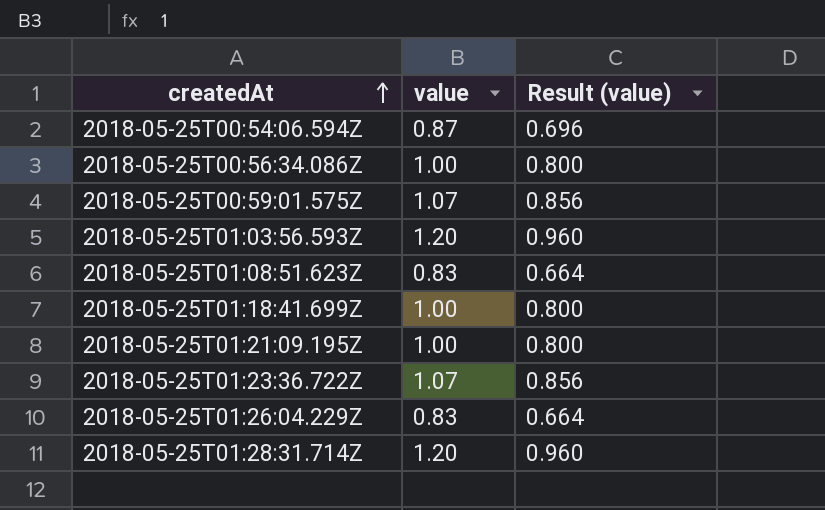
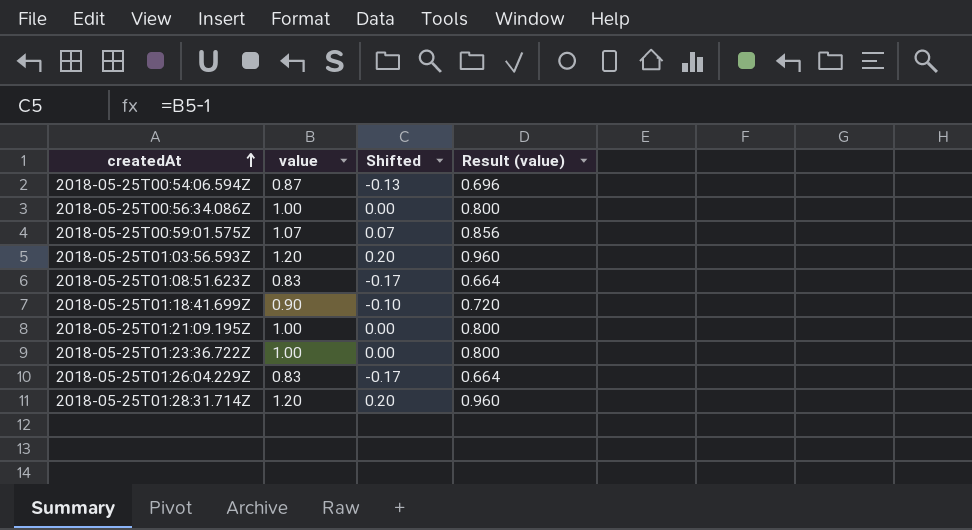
column Shifted | formula: none -> [value] - 1
2018-05-25T01:18:41.699Z | value: 1.00 -> 0.90
2018-05-25T01:18:41.699Z | Result (value): 0.800 -> 0.720
2018-05-25T01:23:36.722Z | value: 1.07 -> 1.00
2018-05-25T01:23:36.722Z | Result (value): 0.856 -> 0.800

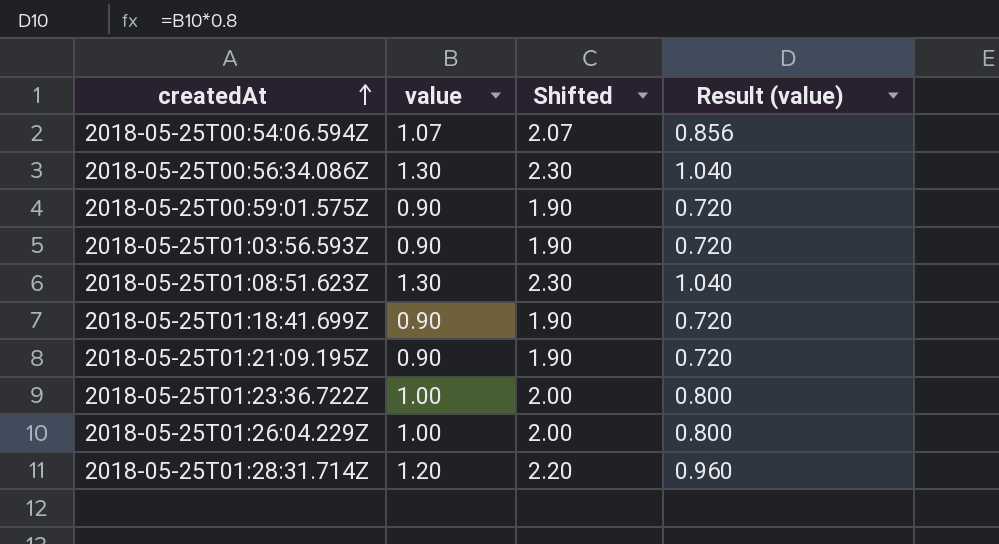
column Shifted | formula: [value] - 1 -> [value] + 1
2018-05-25T00:54:06.594Z | value: 0.87 -> 1.07
2018-05-25T00:54:06.594Z | Result (value): 0.696 -> 0.856
2018-05-25T00:56:34.086Z | value: 1.00 -> 1.30
2018-05-25T00:56:34.086Z | Result (value): 0.800 -> 1.040
2018-05-25T00:59:01.575Z | value: 1.07 -> 0.90
2018-05-25T00:59:01.575Z | Result (value): 0.856 -> 0.720
2018-05-25T01:03:56.593Z | value: 1.20 -> 0.90
2018-05-25T01:03:56.593Z | Result (value): 0.960 -> 0.720
2018-05-25T01:08:51.623Z | value: 0.83 -> 1.30
2018-05-25T01:08:51.623Z | Result (value): 0.664 -> 1.040
2018-05-25T01:21:09.195Z | value: 1.00 -> 0.90
2018-05-25T01:21:09.195Z | Result (value): 0.800 -> 0.720
2018-05-25T01:26:04.229Z | value: 0.83 -> 1.00
2018-05-25T01:26:04.229Z | Result (value): 0.664 -> 0.800

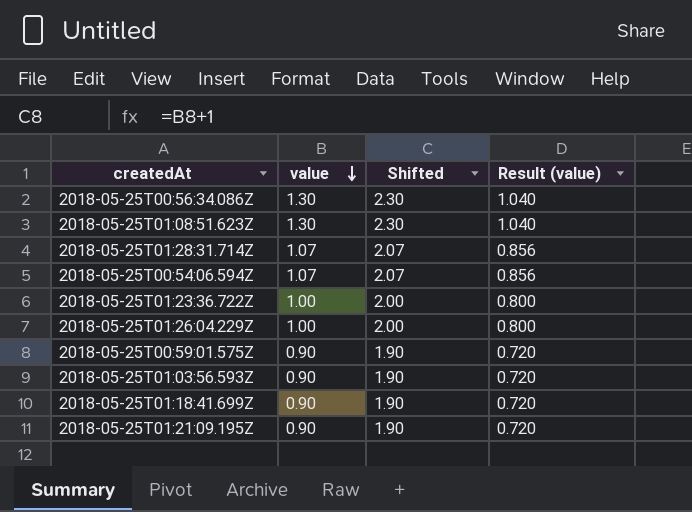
row order: createdAt ascending -> value descending
2018-05-25T01:28:31.714Z | value: 1.20 -> 1.07
2018-05-25T01:28:31.714Z | Shifted: 2.20 -> 2.07
2018-05-25T01:28:31.714Z | Result (value): 0.960 -> 0.856

